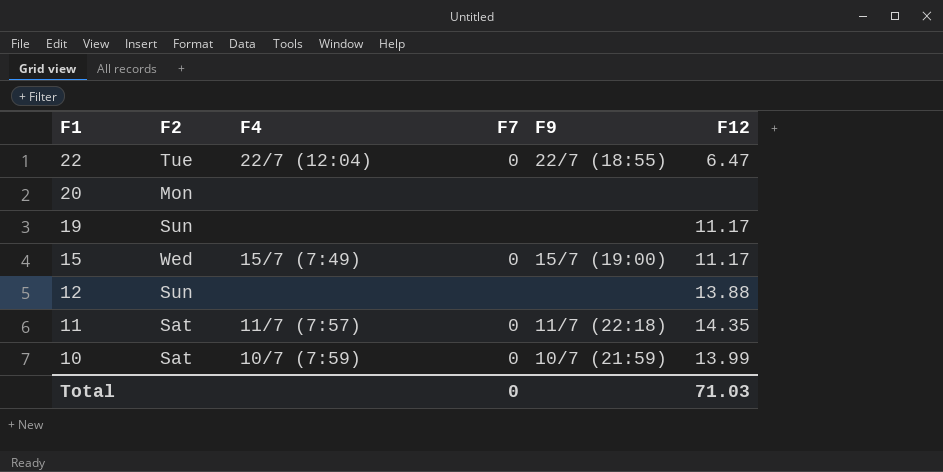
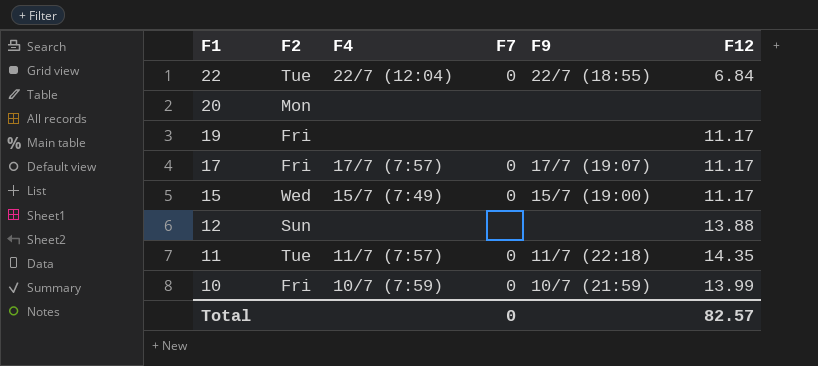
22 | F12: 6.47 -> 6.84
19 | F2: Sun -> Fri
row 17: none -> Fri | 17/7 (7:57) | 0 | 17/7 (19:07) | 11.17
11 | F2: Sat -> Tue
10 | F2: Sat -> Fri
Total | F12: 71.03 -> 82.57

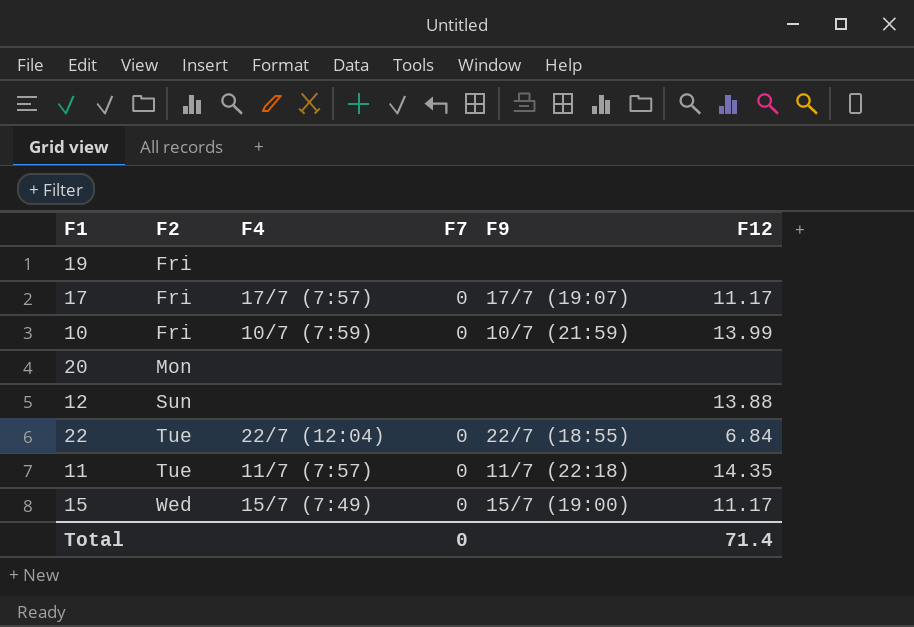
row order: F1 descending -> F2 ascending
19 | F12: 11.17 -> none
Total | F12: 82.57 -> 71.4

